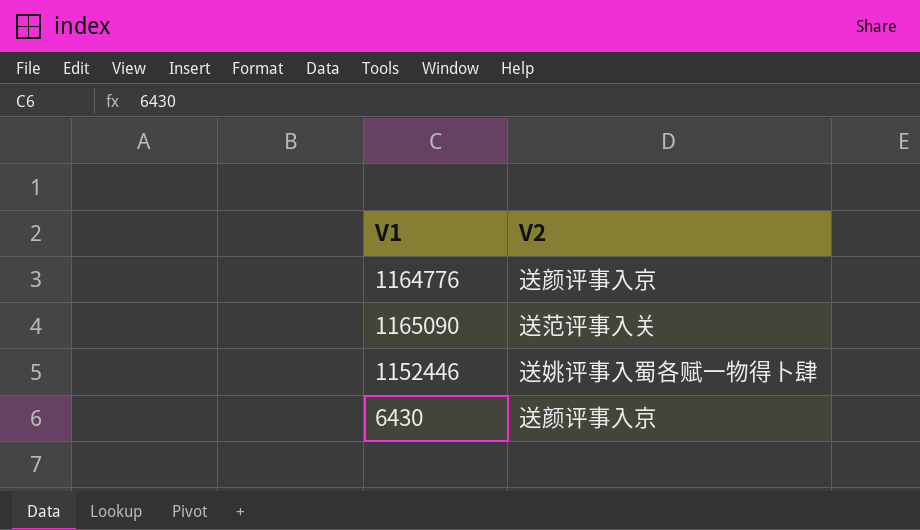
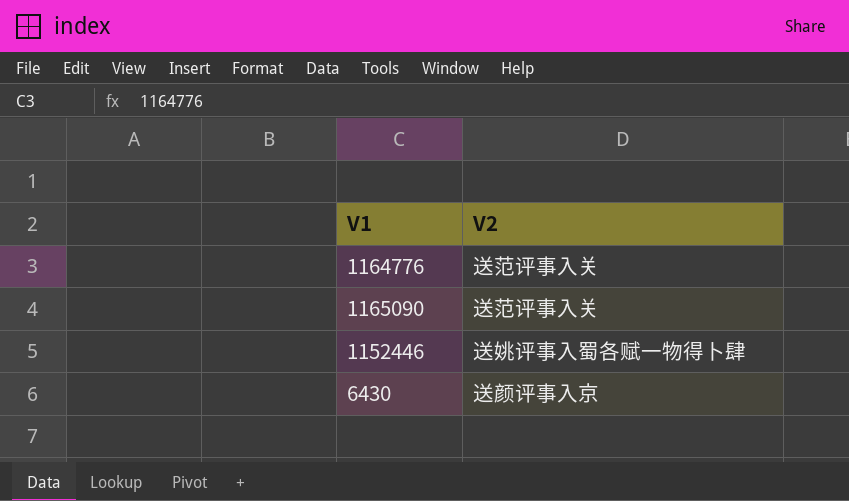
1164776 | V2: 送颜评事入京 -> 送范评事入关

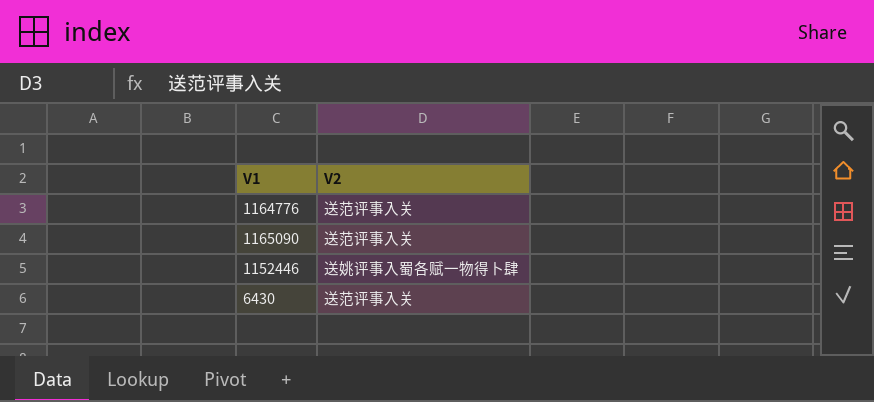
6430 | V2: 送颜评事入京 -> 送范评事入关

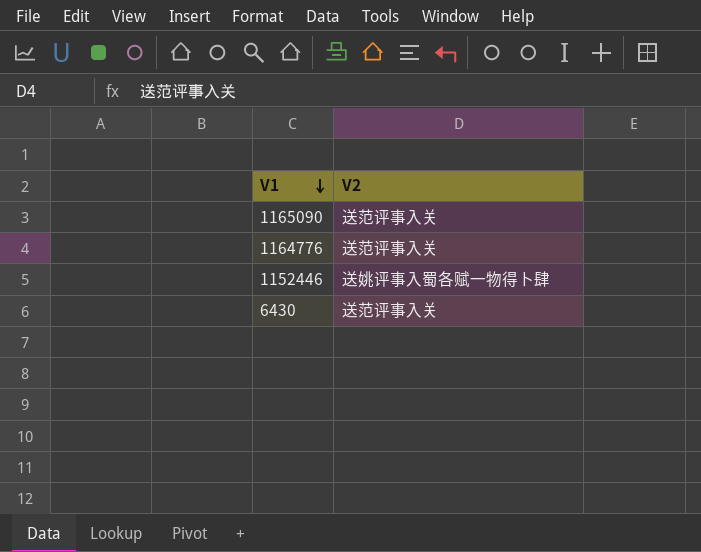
row order: none -> V1 descending

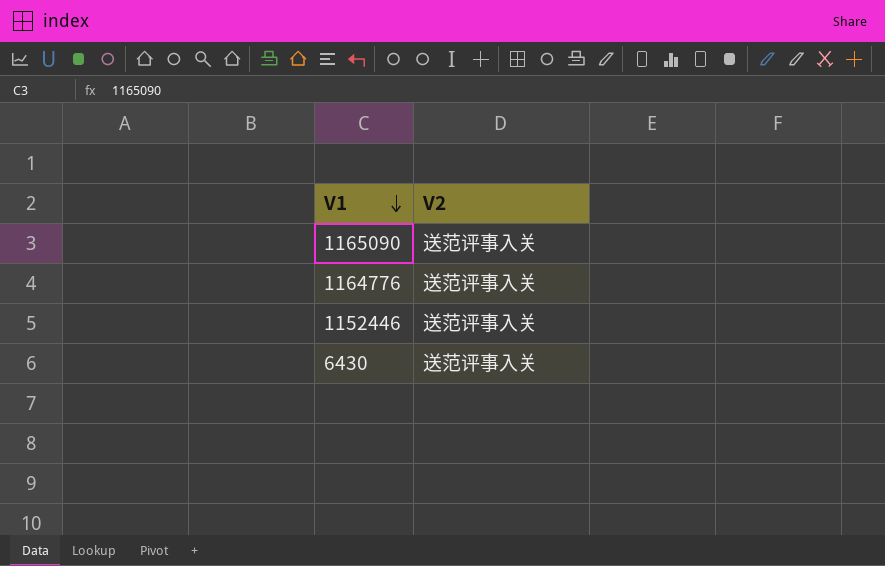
1152446 | V2: 送姚评事入蜀各赋一物得卜肆 -> 送范评事入关

